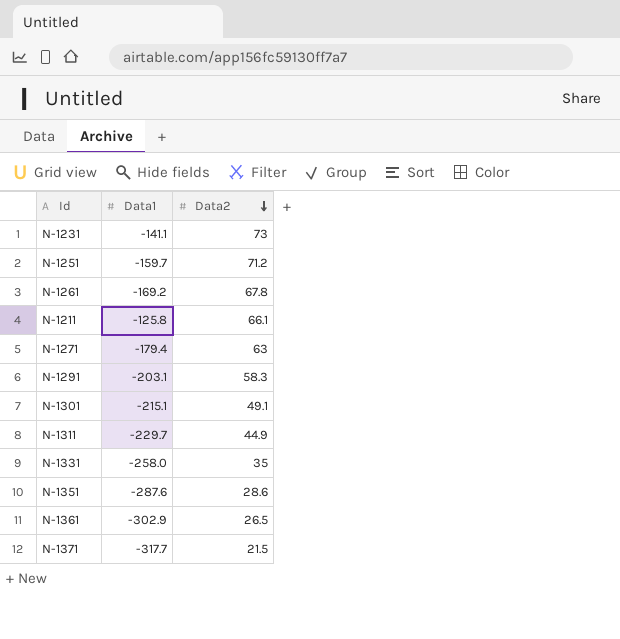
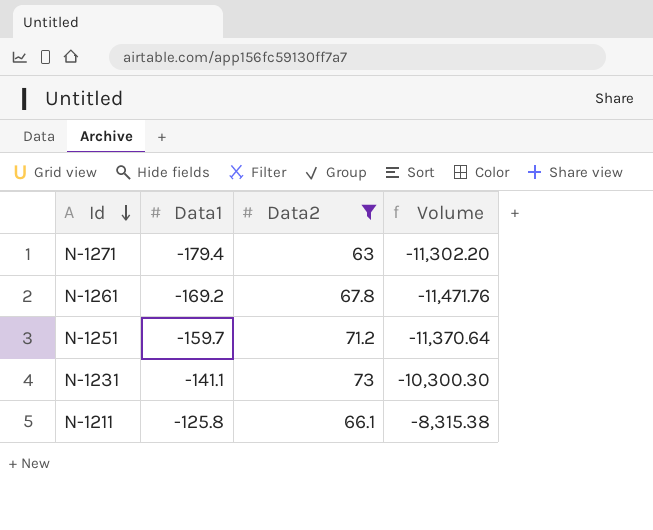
filter: none -> Data2 >= 63
row order: Data2 descending -> Id descending
column Volume | formula: none -> [Data1] * [Data2]

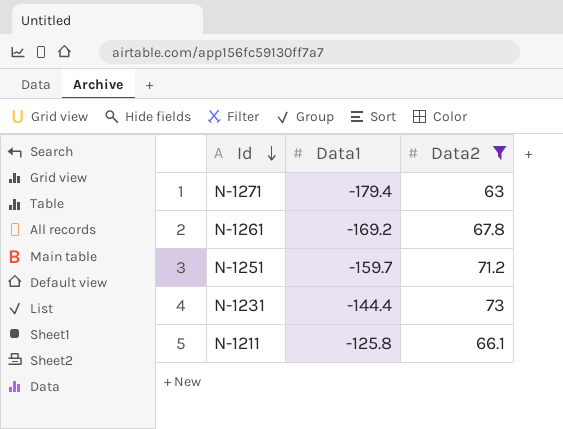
column Volume | formula: [Data1] * [Data2] -> none
N-1231 | Data1: -141.1 -> -144.4

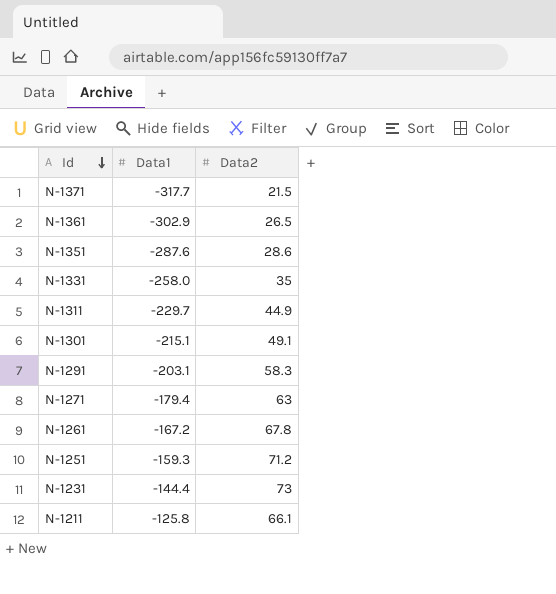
filter: Data2 >= 63 -> none
N-1261 | Data1: -169.2 -> -167.2
N-1251 | Data1: -159.7 -> -159.3

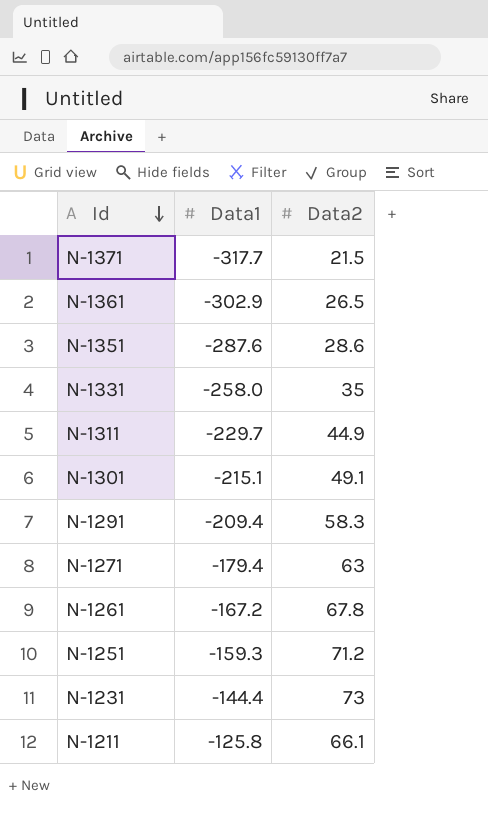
N-1291 | Data1: -203.1 -> -209.4

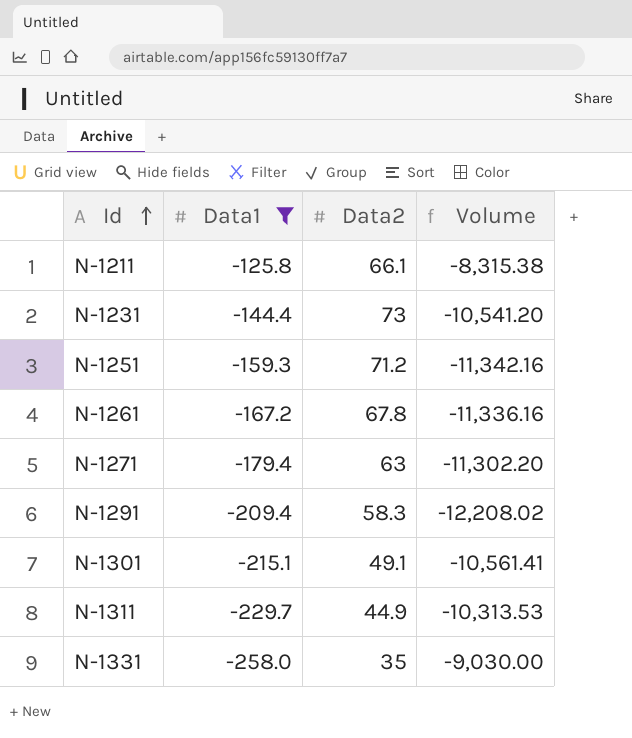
filter: none -> Data1 >= -258.0
row order: Id descending -> Id ascending
column Volume | formula: none -> [Data1] * [Data2]

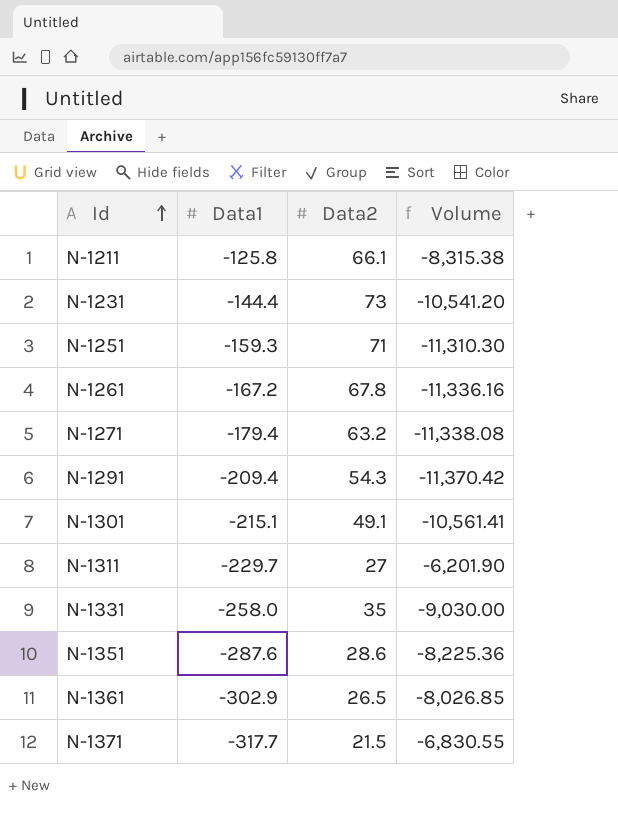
filter: Data1 >= -258.0 -> none
N-1251 | Data2: 71.2 -> 71
N-1251 | Volume: -11,342.16 -> -11,310.30
N-1271 | Data2: 63 -> 63.2
N-1271 | Volume: -11,302.20 -> -11,338.08
N-1291 | Data2: 58.3 -> 54.3
N-1291 | Volume: -12,208.02 -> -11,370.42
N-1311 | Data2: 44.9 -> 27
N-1311 | Volume: -10,313.53 -> -6,201.90

